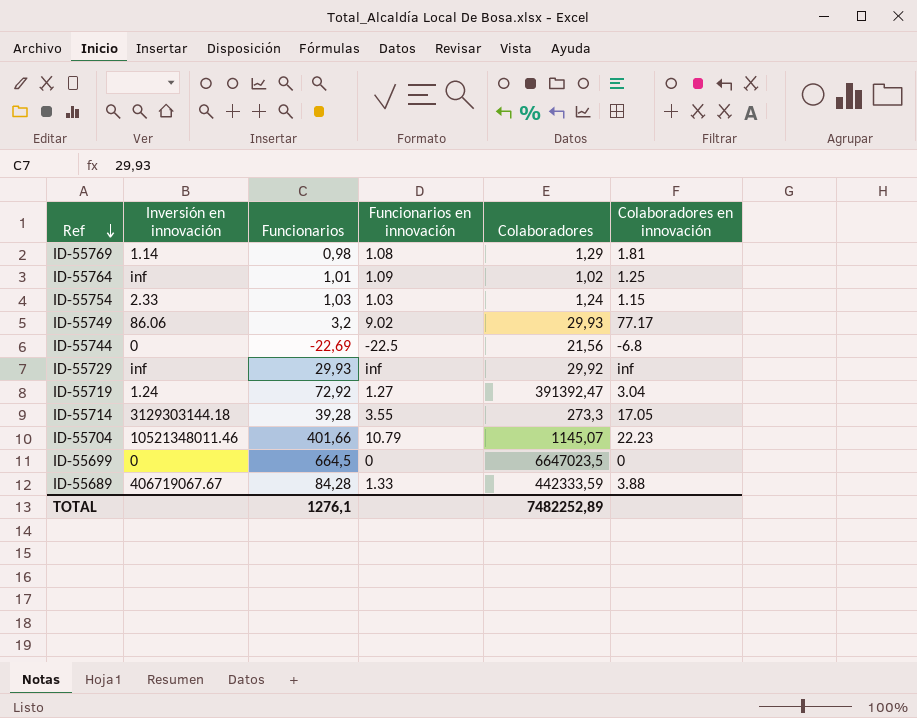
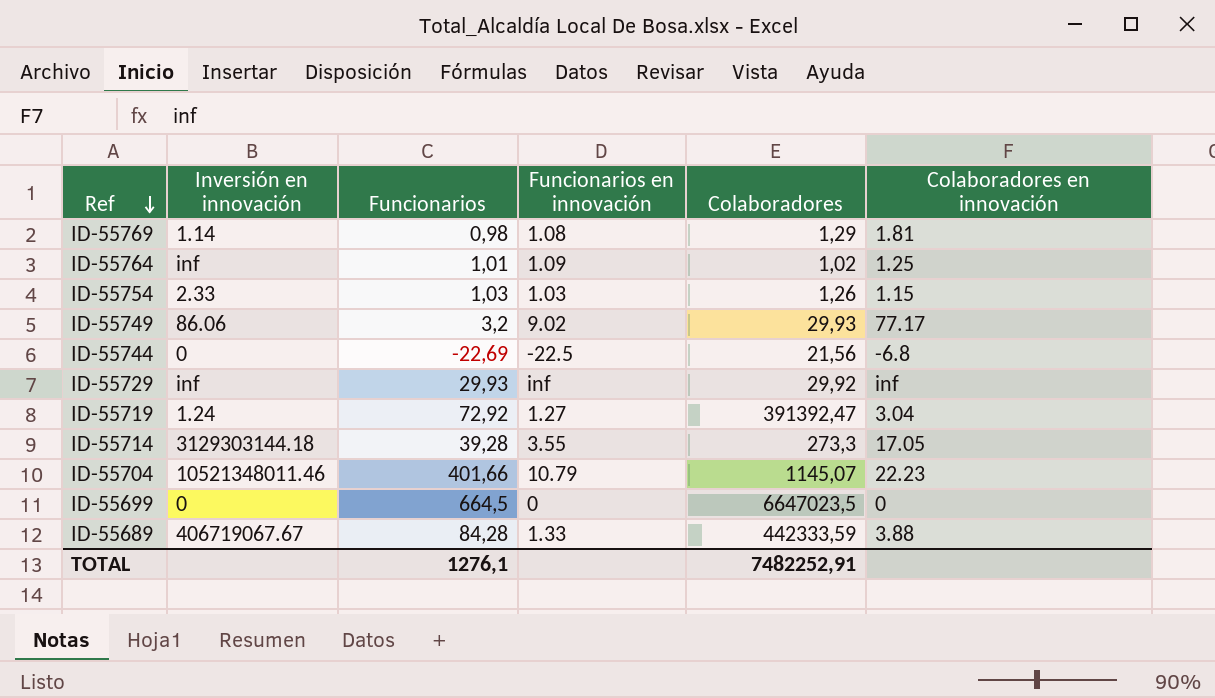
ID-55754 | Colaboradores: 1,24 -> 1,26
TOTAL | Colaboradores: 7482252,89 -> 7482252,91

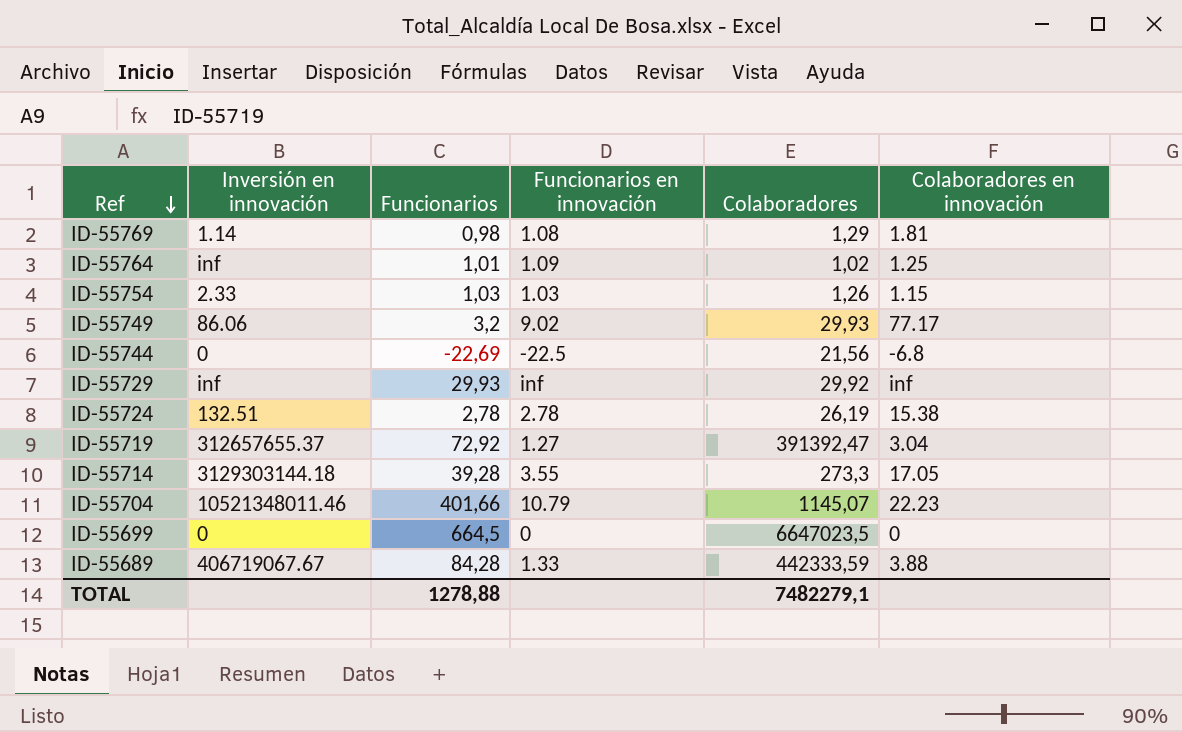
row ID-55724: none -> 132.51 | 2,78 | 2.78 | 26,19 | 15.38
ID-55719 | Inversión en innovación: 1.24 -> 312657655.37
TOTAL | Funcionarios: 1276,1 -> 1278,88
TOTAL | Colaboradores: 7482252,91 -> 7482279,1

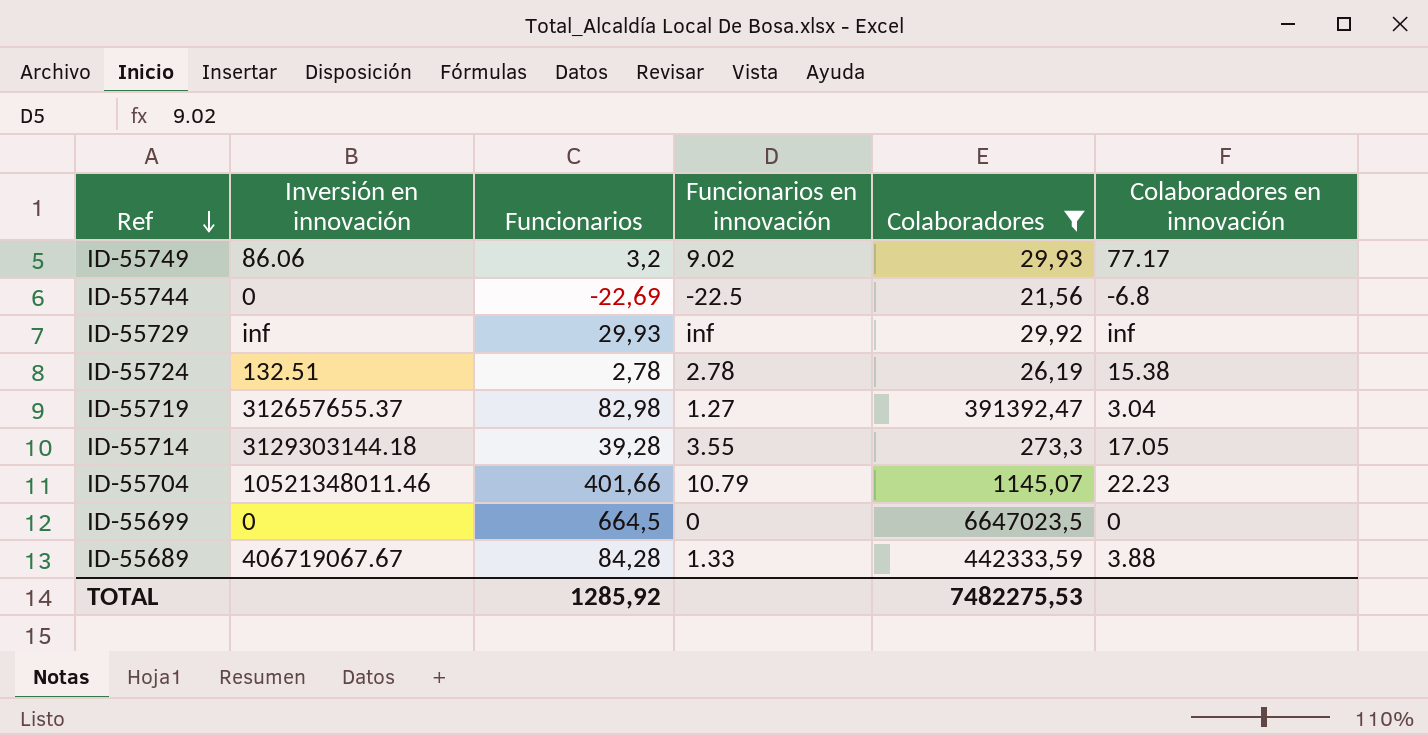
filter: none -> Colaboradores >= 21,56
ID-55719 | Funcionarios: 72,92 -> 82,98
TOTAL | Funcionarios: 1278,88 -> 1285,92
TOTAL | Colaboradores: 7482279,1 -> 7482275,53

